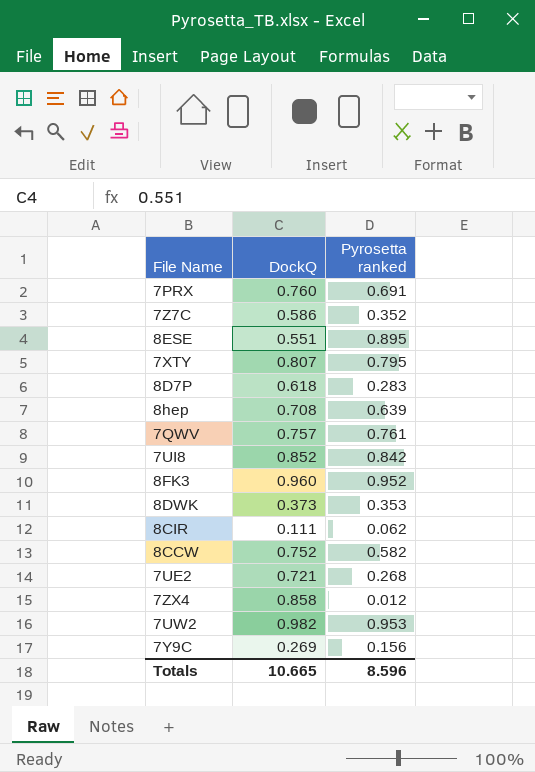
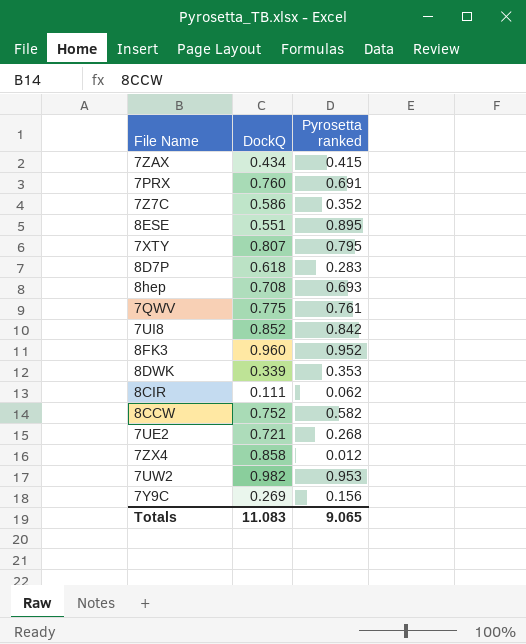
row 7ZAX: none -> 0.434 | 0.415
8hep | Pyrosetta ranked: 0.639 -> 0.693
7QWV | DockQ: 0.757 -> 0.775
8DWK | DockQ: 0.373 -> 0.339
Totals | DockQ: 10.665 -> 11.083
Totals | Pyrosetta ranked: 8.596 -> 9.065

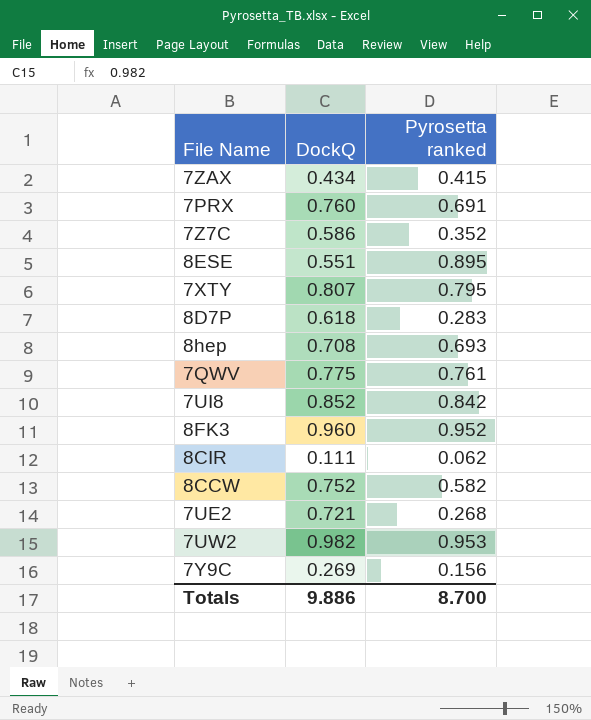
row 8DWK: 0.339 | 0.353 -> none
row 7ZX4: 0.858 | 0.012 -> none
Totals | DockQ: 11.083 -> 9.886
Totals | Pyrosetta ranked: 9.065 -> 8.700

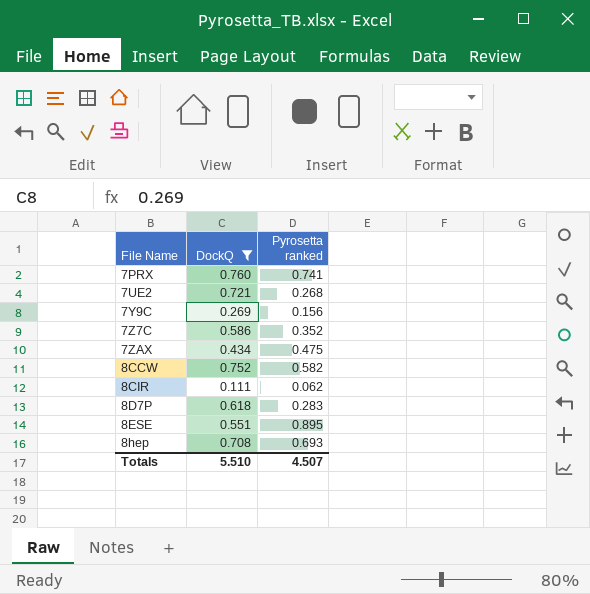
filter: none -> DockQ <= 0.760
row order: none -> File Name ascending
7PRX | Pyrosetta ranked: 0.691 -> 0.741
7ZAX | Pyrosetta ranked: 0.415 -> 0.475
Totals | DockQ: 9.886 -> 5.510
Totals | Pyrosetta ranked: 8.700 -> 4.507

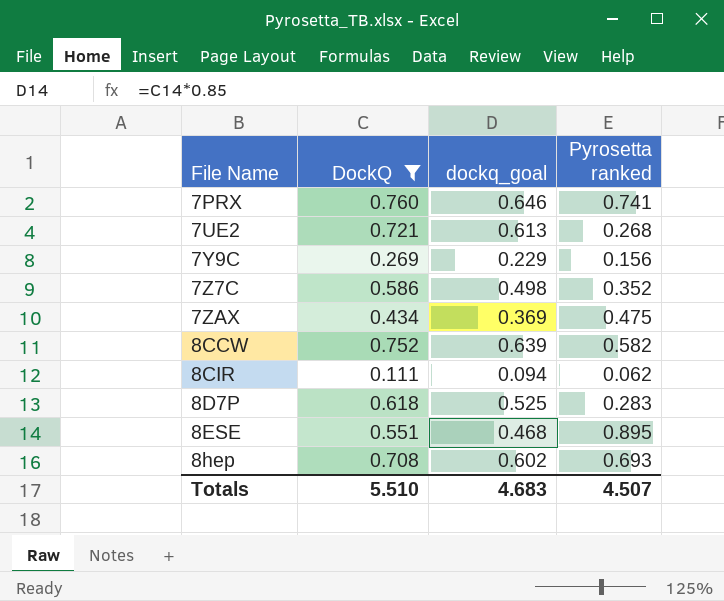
column dockq_goal | formula: none -> [DockQ] * 0.85

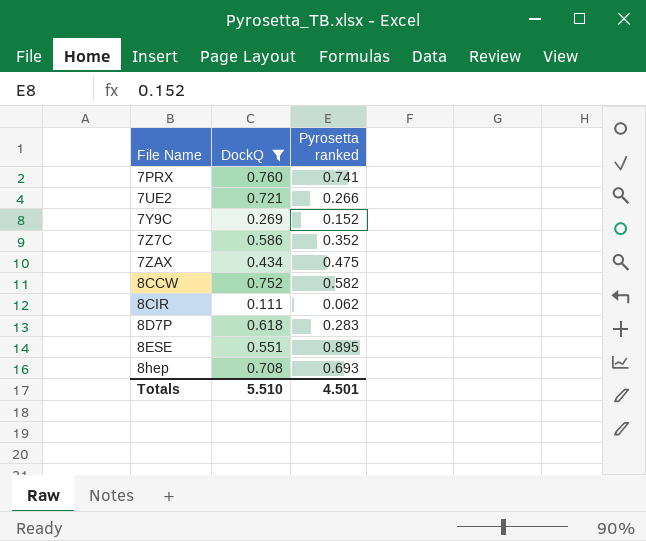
column dockq_goal | formula: [DockQ] * 0.85 -> none
7UE2 | Pyrosetta ranked: 0.268 -> 0.266
7Y9C | Pyrosetta ranked: 0.156 -> 0.152
Totals | Pyrosetta ranked: 4.507 -> 4.501

